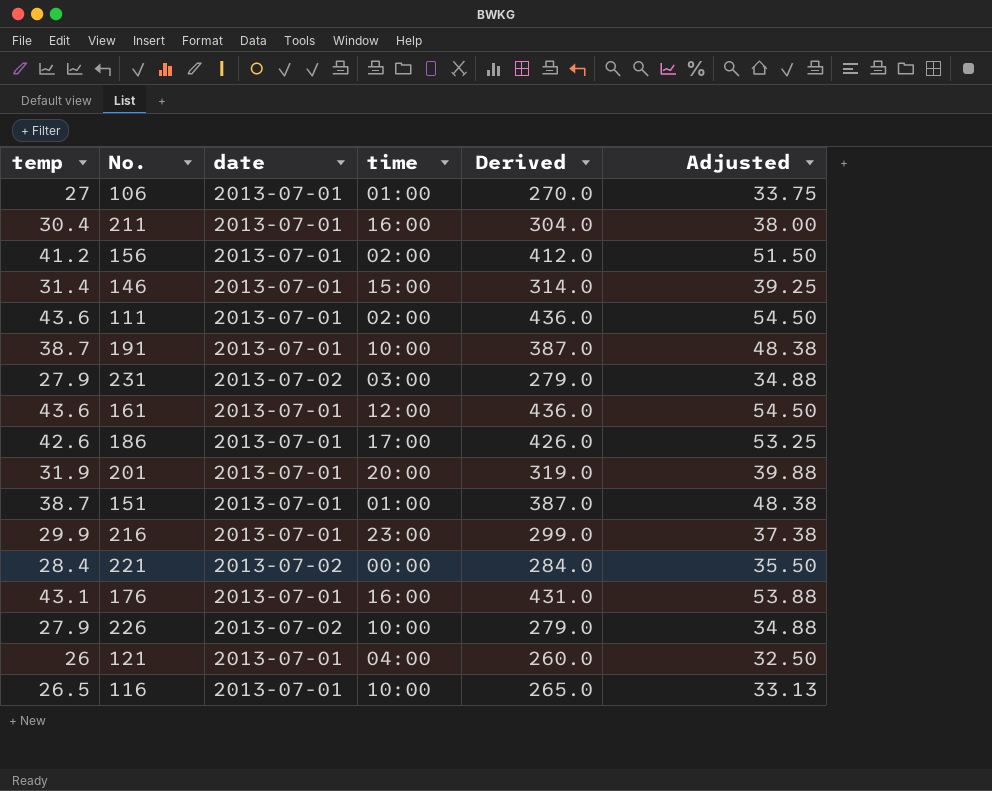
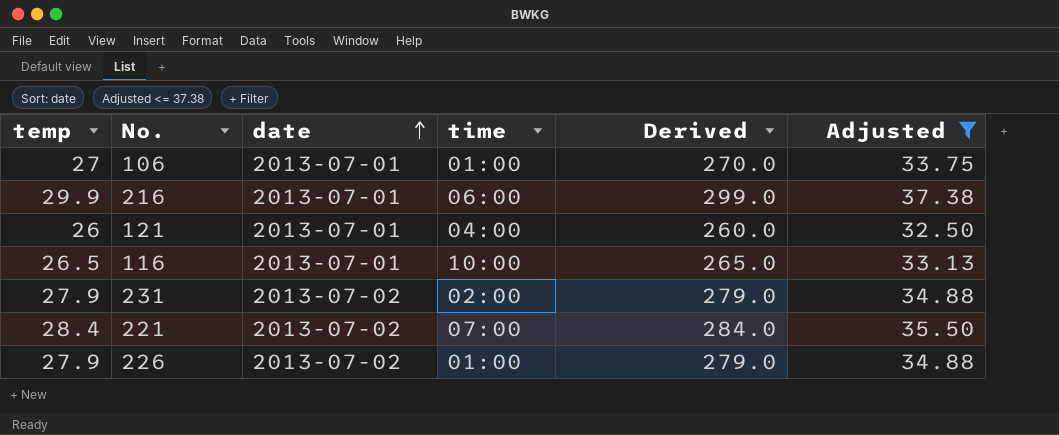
filter: none -> Adjusted <= 37.38
row order: none -> date ascending
216 | time: 23:00 -> 06:00
231 | time: 03:00 -> 02:00
221 | time: 00:00 -> 07:00
226 | time: 10:00 -> 01:00

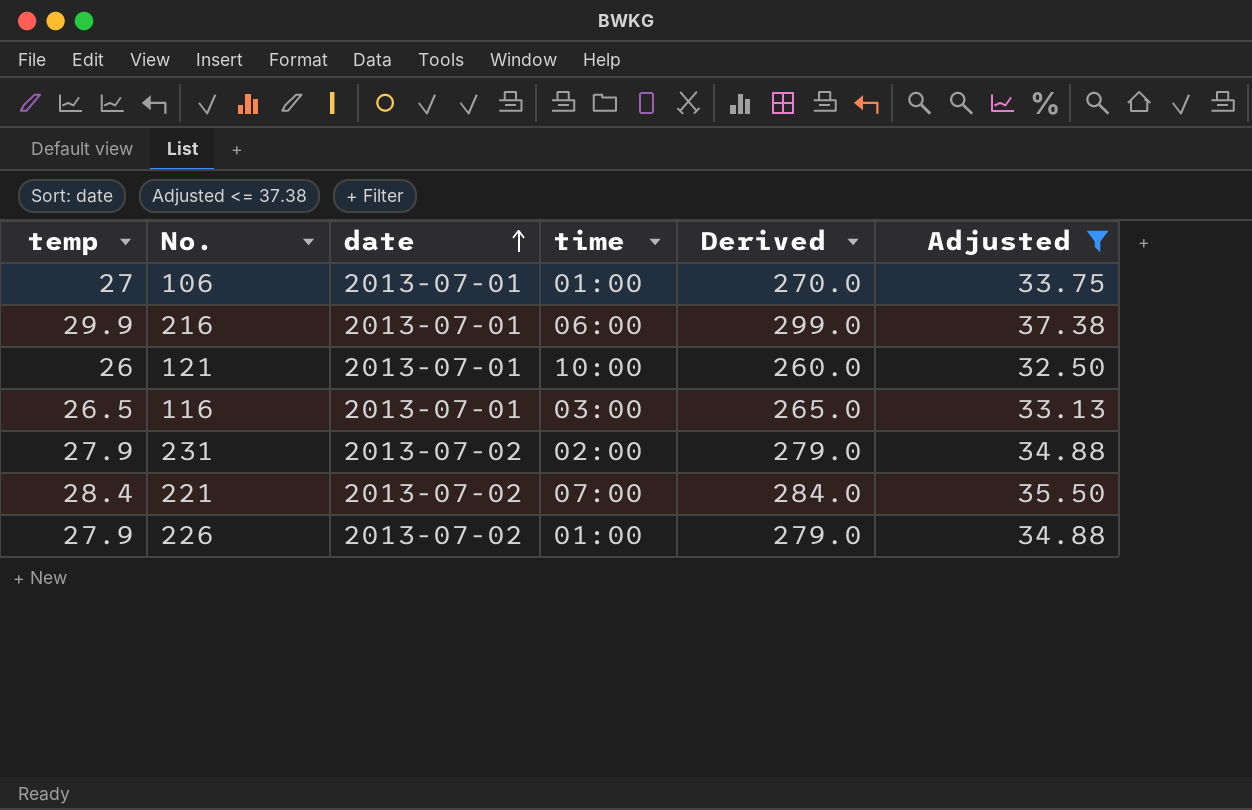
121 | time: 04:00 -> 10:00
116 | time: 10:00 -> 03:00

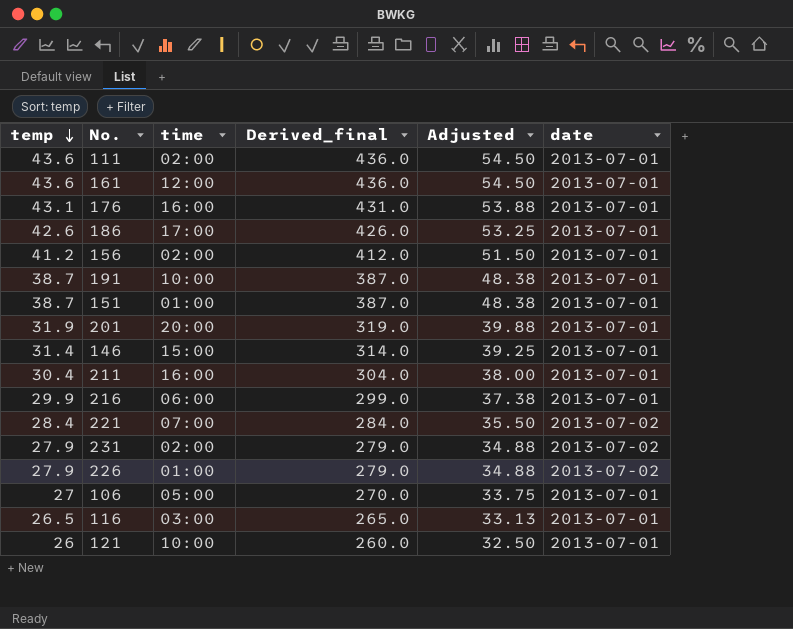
filter: Adjusted <= 37.38 -> none
row order: date ascending -> temp descending
column name: Derived -> Derived_final
column date | position: 3 -> 6
106 | time: 01:00 -> 05:00

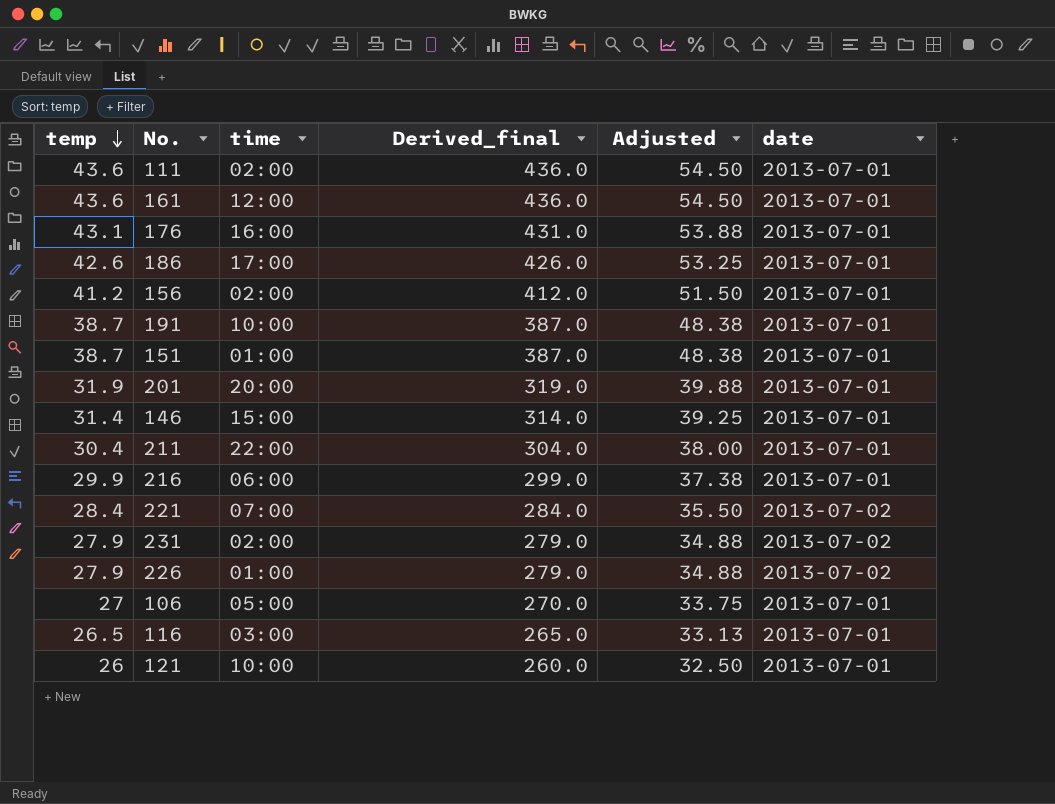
211 | time: 16:00 -> 22:00

